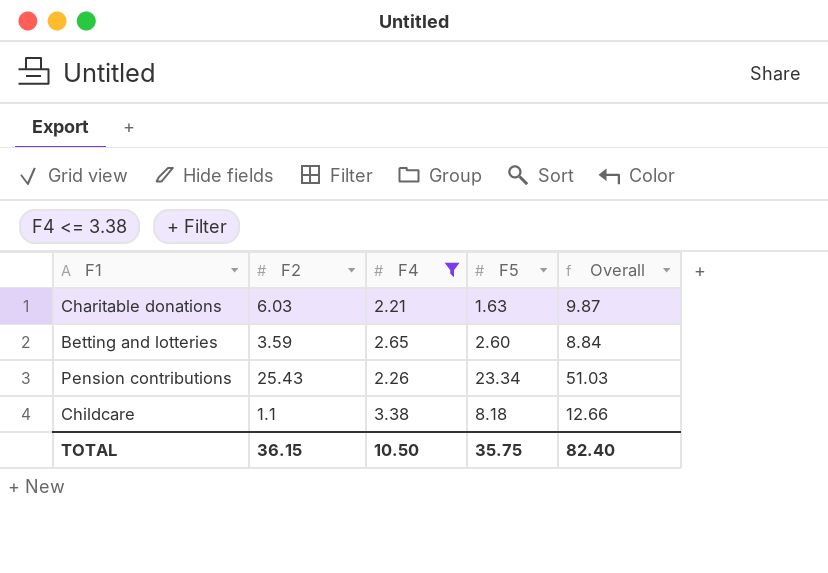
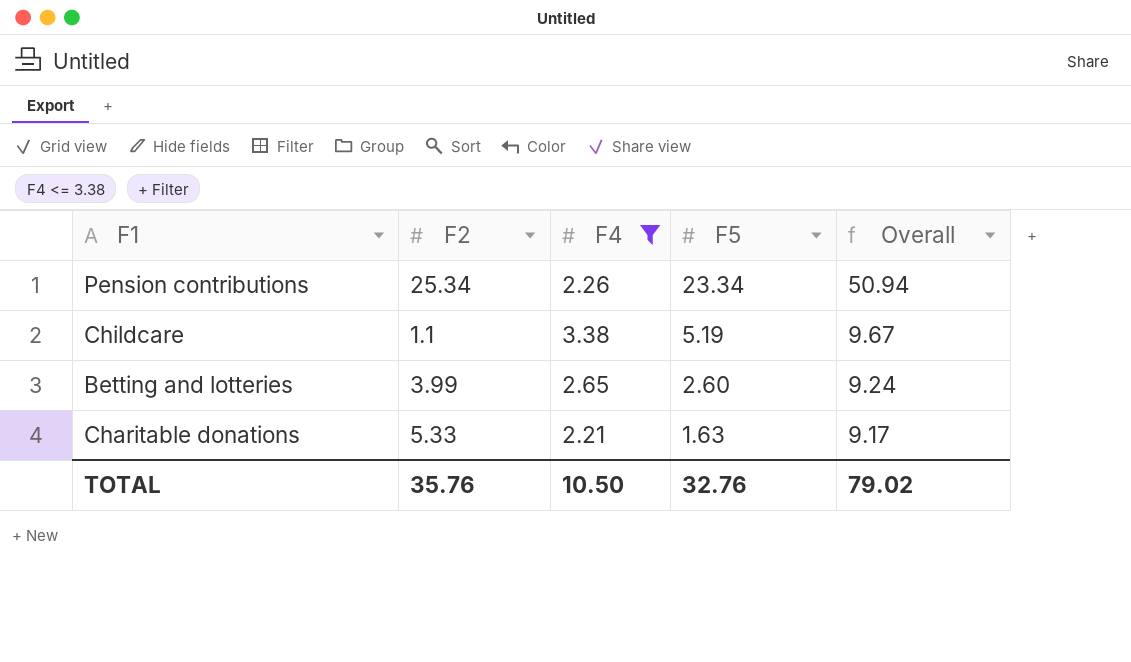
row order: none -> F5 descending
Pension contributions | F2: 25.43 -> 25.34
Pension contributions | Overall: 51.03 -> 50.94
Childcare | F5: 8.18 -> 5.19
Childcare | Overall: 12.66 -> 9.67
Betting and lotteries | F2: 3.59 -> 3.99
Betting and lotteries | Overall: 8.84 -> 9.24
Charitable donations | F2: 6.03 -> 5.33
Charitable donations | Overall: 9.87 -> 9.17
TOTAL | F2: 36.15 -> 35.76
TOTAL | F5: 35.75 -> 32.76
TOTAL | Overall: 82.40 -> 79.02

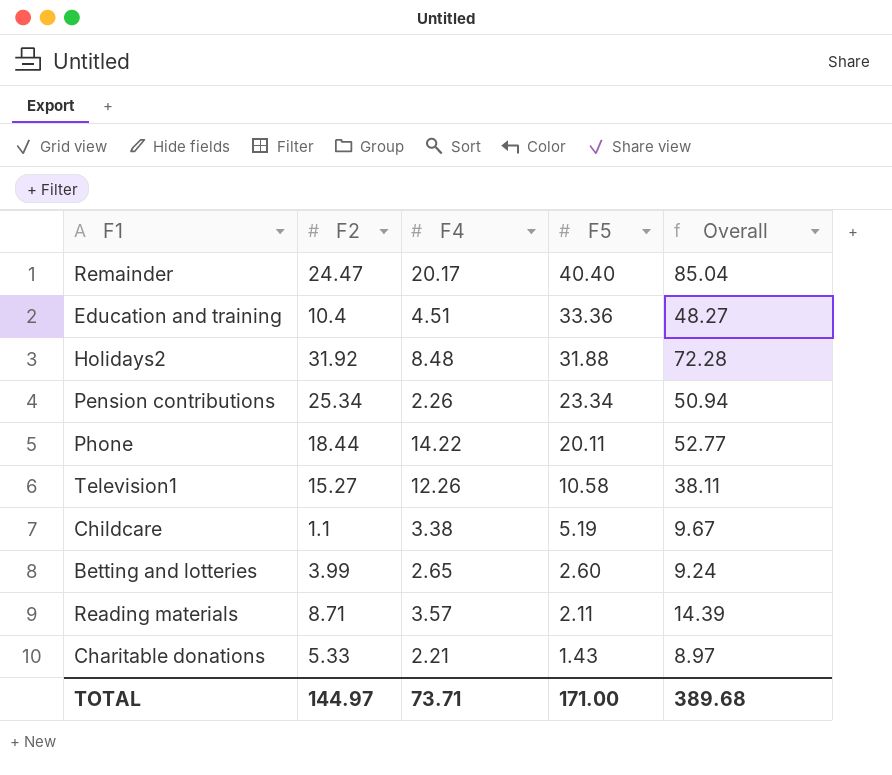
filter: F4 <= 3.38 -> none
Charitable donations | F5: 1.63 -> 1.43
Charitable donations | Overall: 9.17 -> 8.97
TOTAL | F2: 35.76 -> 144.97
TOTAL | F4: 10.50 -> 73.71
TOTAL | F5: 32.76 -> 171.00
TOTAL | Overall: 79.02 -> 389.68

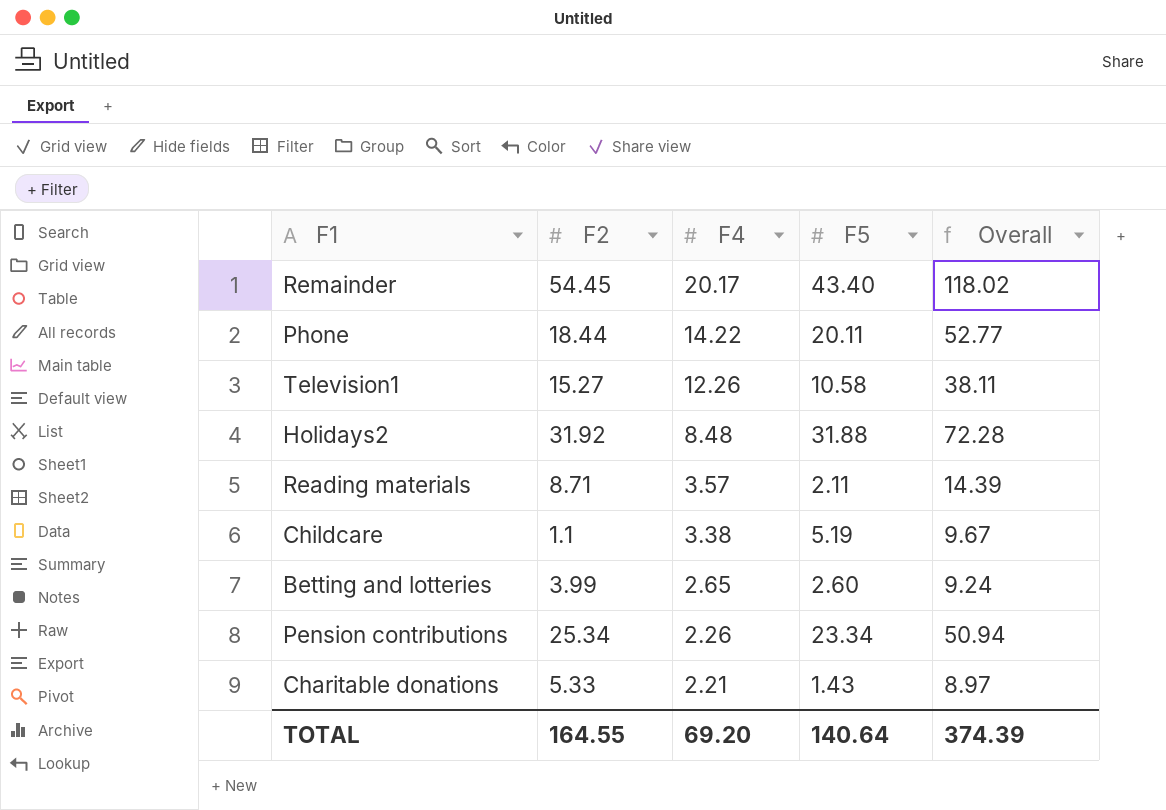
row order: F5 descending -> F4 descending
row Education and training: 10.4 | 4.51 | 33.36 | 48.27 -> none
Remainder | F2: 24.47 -> 54.45
Remainder | F5: 40.40 -> 43.40
Remainder | Overall: 85.04 -> 118.02
TOTAL | F2: 144.97 -> 164.55
TOTAL | F4: 73.71 -> 69.20
TOTAL | F5: 171.00 -> 140.64
TOTAL | Overall: 389.68 -> 374.39

